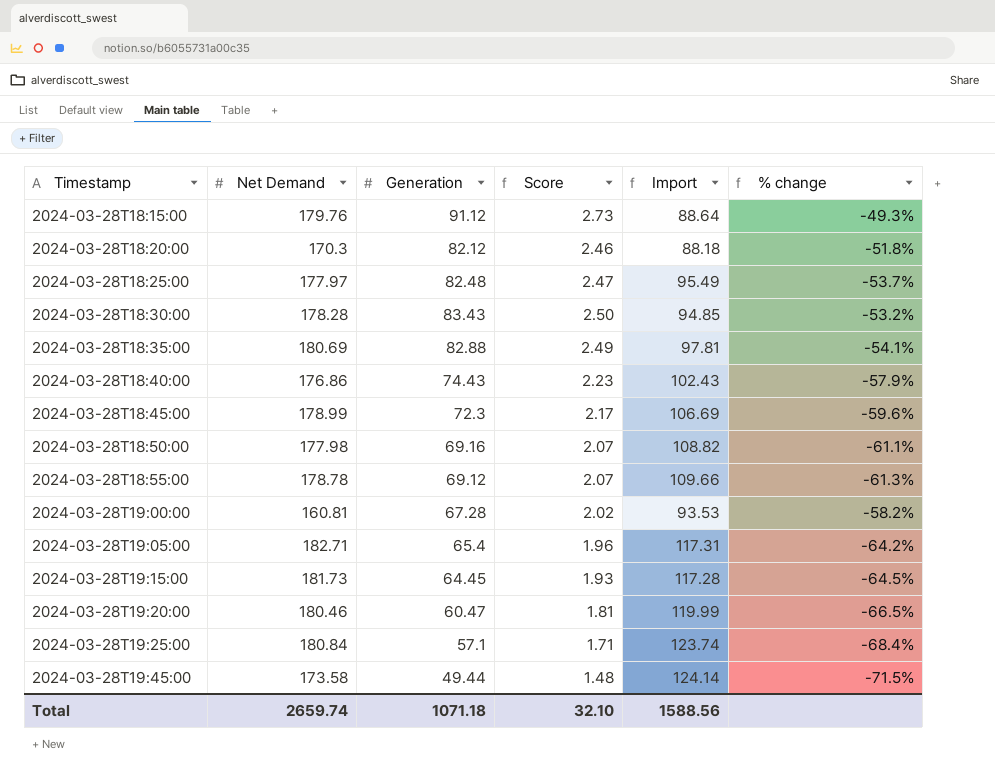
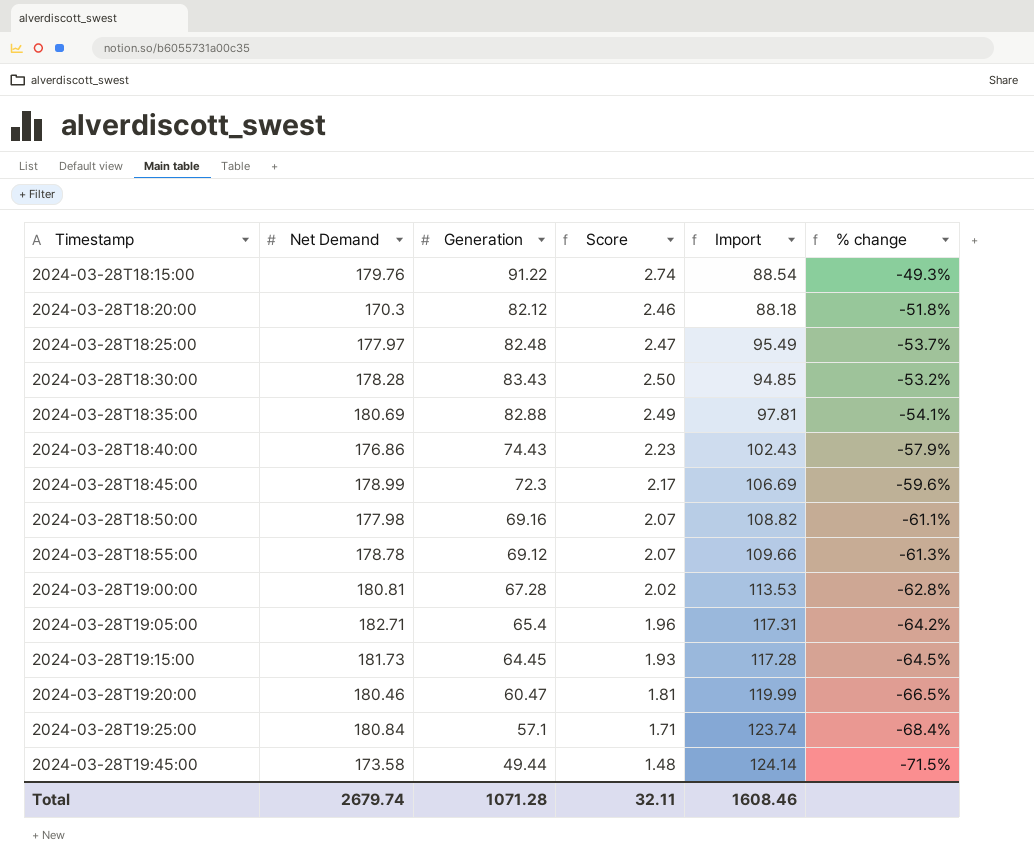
2024-03-28T18:15:00 | Generation: 91.12 -> 91.22
2024-03-28T18:15:00 | Score: 2.73 -> 2.74
2024-03-28T18:15:00 | Import: 88.64 -> 88.54
2024-03-28T19:00:00 | Net Demand: 160.81 -> 180.81
2024-03-28T19:00:00 | Import: 93.53 -> 113.53
2024-03-28T19:00:00 | % change: -58.2% -> -62.8%
Total | Net Demand: 2659.74 -> 2679.74
Total | Generation: 1071.18 -> 1071.28
Total | Score: 32.10 -> 32.11
Total | Import: 1588.56 -> 1608.46

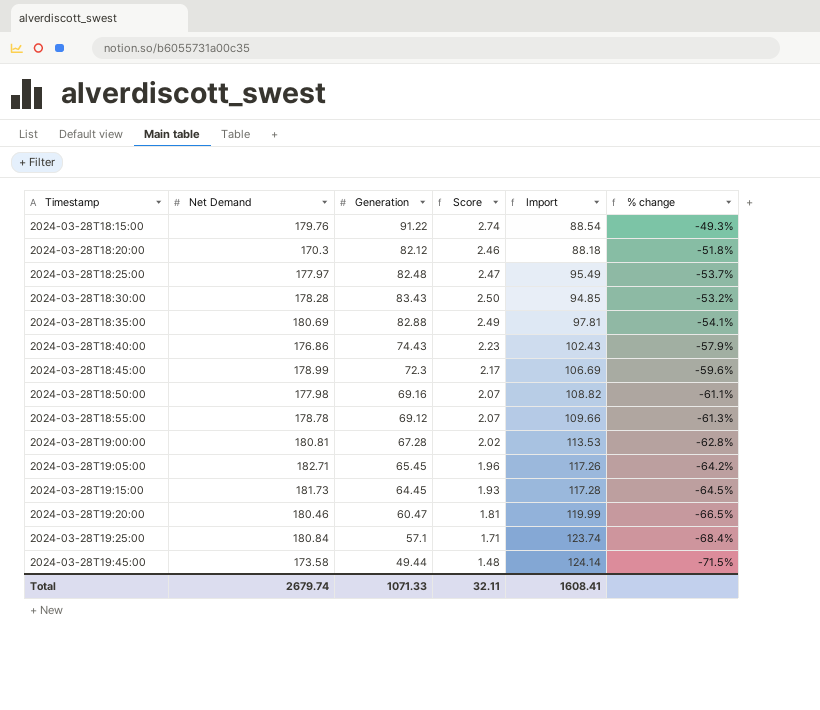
2024-03-28T19:05:00 | Generation: 65.4 -> 65.45
2024-03-28T19:05:00 | Import: 117.31 -> 117.26
Total | Generation: 1071.28 -> 1071.33
Total | Import: 1608.46 -> 1608.41

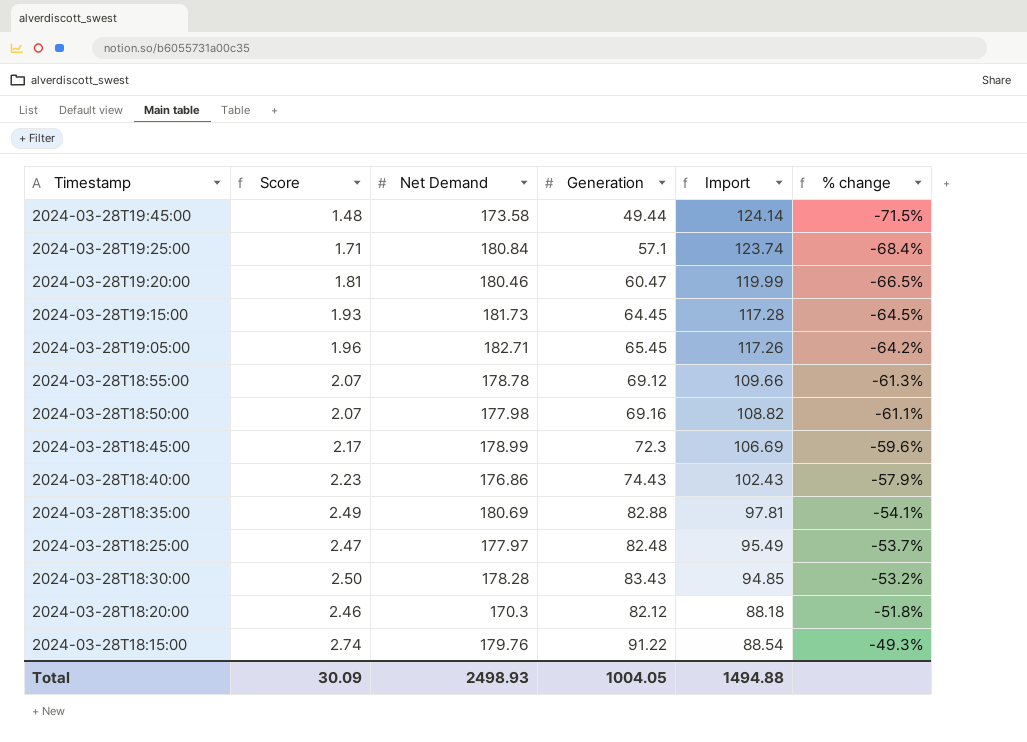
row order: Timestamp ascending -> % change ascending
column Score | position: 4 -> 2
row 2024-03-28T19:00:00: 180.81 | 67.28 | 2.02 | 113.53 | -62.8% -> none
Total | Score: 32.11 -> 30.09
Total | Net Demand: 2679.74 -> 2498.93
Total | Generation: 1071.33 -> 1004.05
Total | Import: 1608.41 -> 1494.88

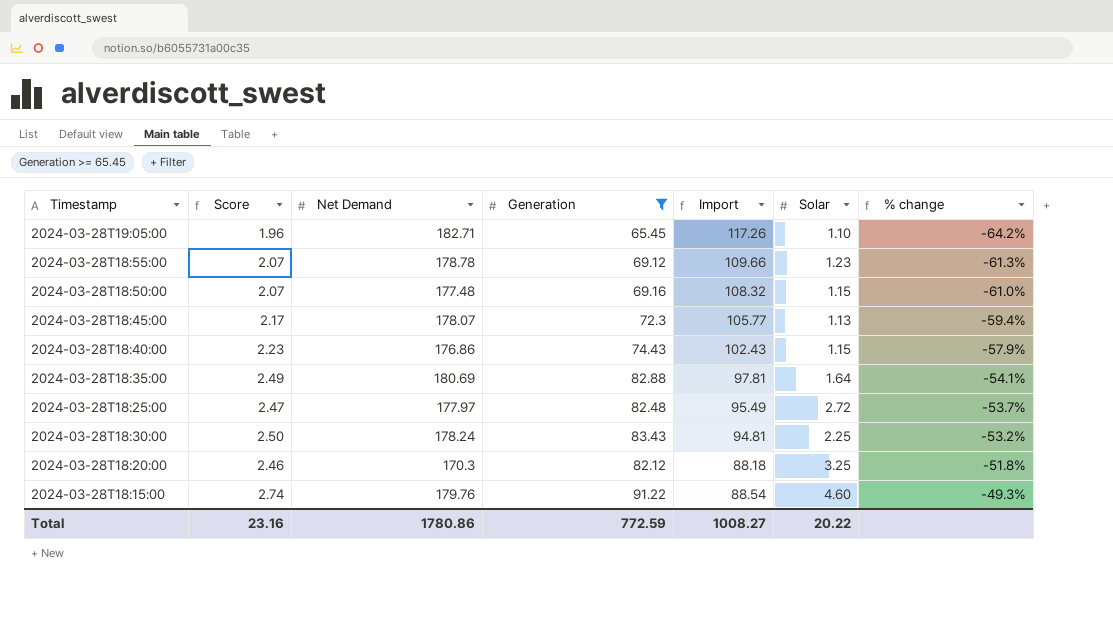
filter: none -> Generation >= 65.45
column Solar | position: none -> 6
2024-03-28T18:50:00 | Net Demand: 177.98 -> 177.48
2024-03-28T18:50:00 | Import: 108.82 -> 108.32
2024-03-28T18:50:00 | % change: -61.1% -> -61.0%
2024-03-28T18:45:00 | Net Demand: 178.99 -> 178.07
2024-03-28T18:45:00 | Import: 106.69 -> 105.77
2024-03-28T18:45:00 | % change: -59.6% -> -59.4%
2024-03-28T18:30:00 | Net Demand: 178.28 -> 178.24
2024-03-28T18:30:00 | Import: 94.85 -> 94.81
Total | Score: 30.09 -> 23.16
Total | Net Demand: 2498.93 -> 1780.86
Total | Generation: 1004.05 -> 772.59
Total | Import: 1494.88 -> 1008.27

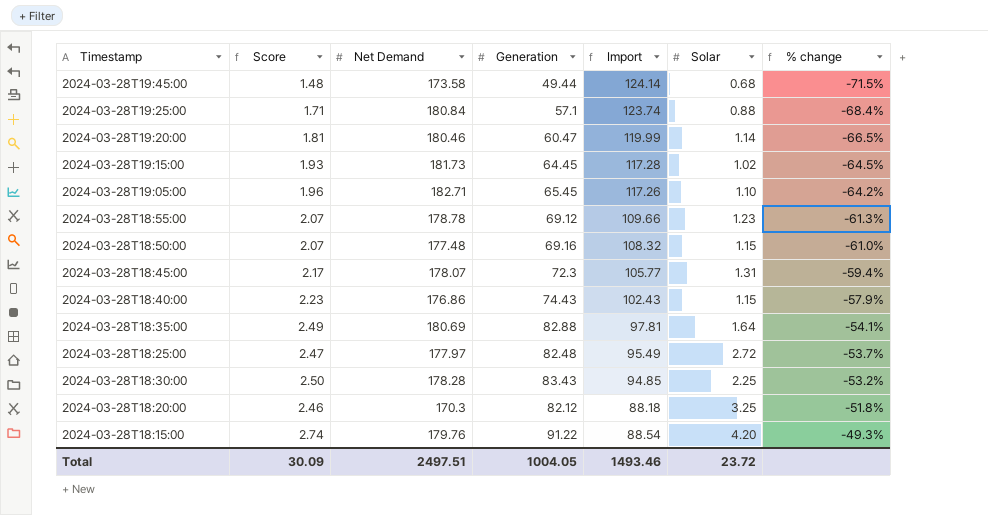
filter: Generation >= 65.45 -> none
2024-03-28T18:45:00 | Solar: 1.13 -> 1.31
2024-03-28T18:30:00 | Net Demand: 178.24 -> 178.28
2024-03-28T18:30:00 | Import: 94.81 -> 94.85
2024-03-28T18:15:00 | Solar: 4.60 -> 4.20
Total | Score: 23.16 -> 30.09
Total | Net Demand: 1780.86 -> 2497.51
Total | Generation: 772.59 -> 1004.05
Total | Import: 1008.27 -> 1493.46
Total | Solar: 20.22 -> 23.72

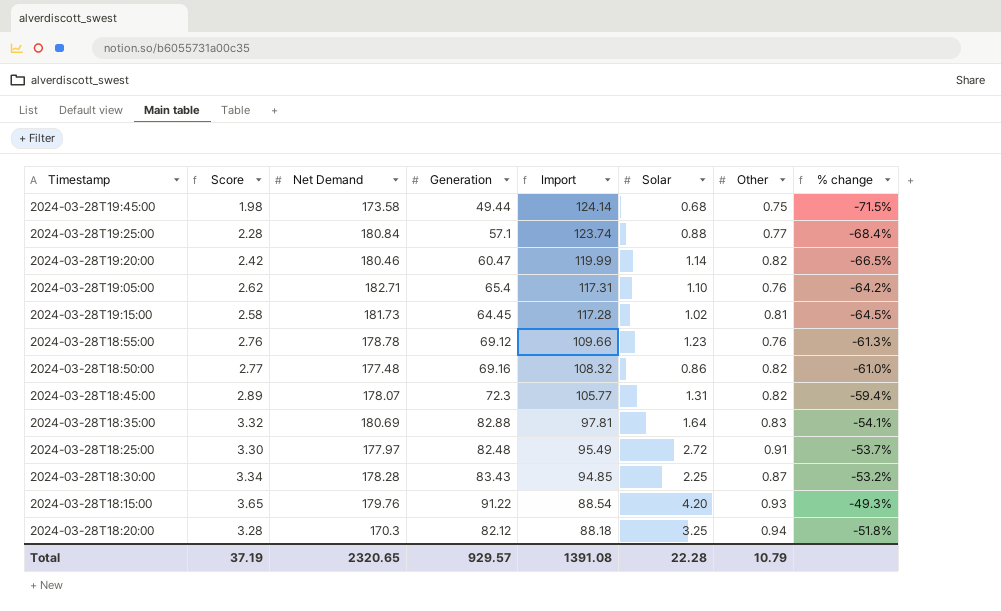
row order: % change ascending -> Import descending
column Score | formula: [Generation] * 0.03 -> [Generation] * 0.04
column Other | position: none -> 7
row 2024-03-28T18:40:00: 2.23 | 176.86 | 74.43 | 102.43 | 1.15 | -57.9% -> none
2024-03-28T19:05:00 | Generation: 65.45 -> 65.4
2024-03-28T19:05:00 | Import: 117.26 -> 117.31
2024-03-28T18:50:00 | Solar: 1.15 -> 0.86
Total | Score: 30.09 -> 37.19
Total | Net Demand: 2497.51 -> 2320.65
Total | Generation: 1004.05 -> 929.57
Total | Import: 1493.46 -> 1391.08
Total | Solar: 23.72 -> 22.28

